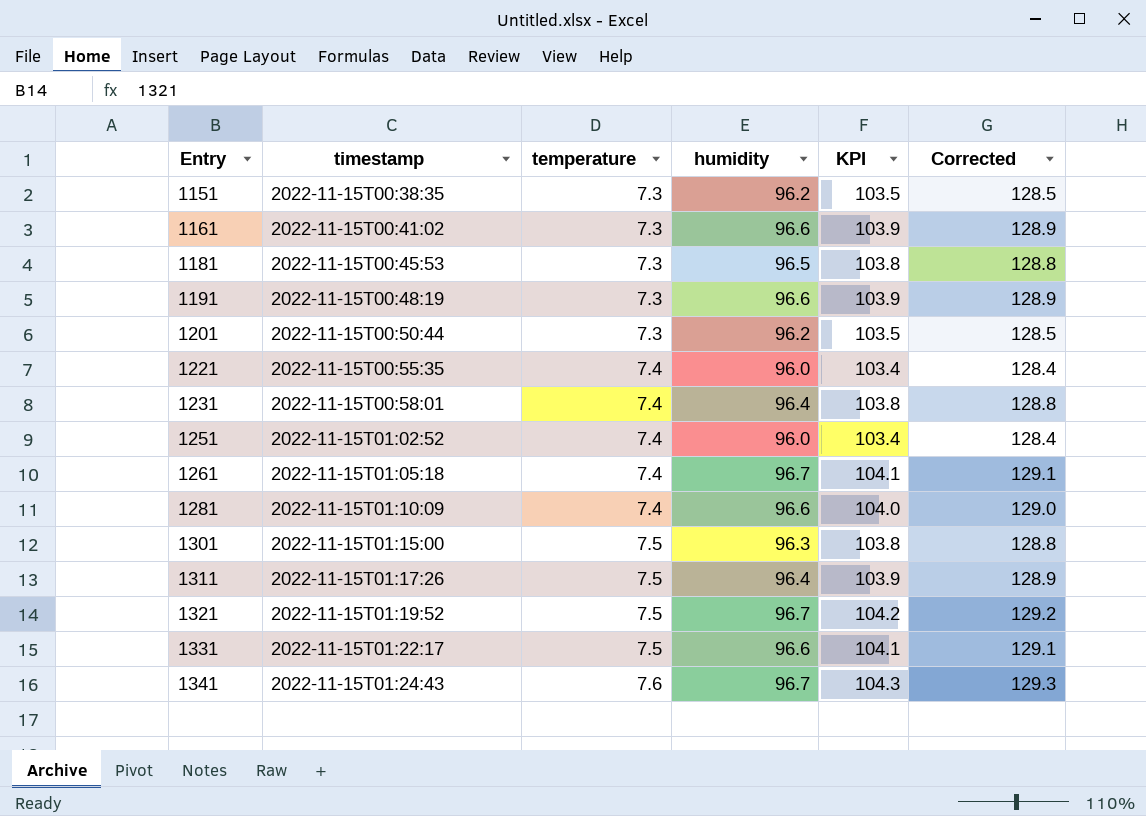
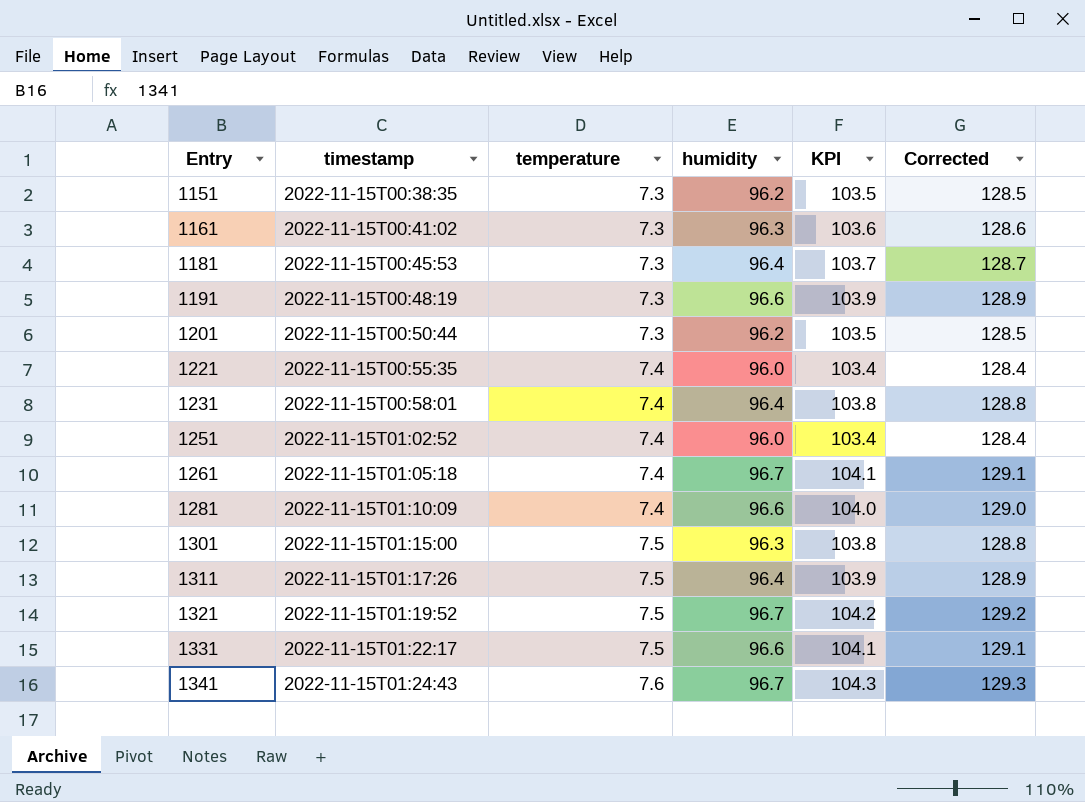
1161 | humidity: 96.6 -> 96.3
1161 | KPI: 103.9 -> 103.6
1161 | Corrected: 128.9 -> 128.6
1181 | humidity: 96.5 -> 96.4
1181 | KPI: 103.8 -> 103.7
1181 | Corrected: 128.8 -> 128.7

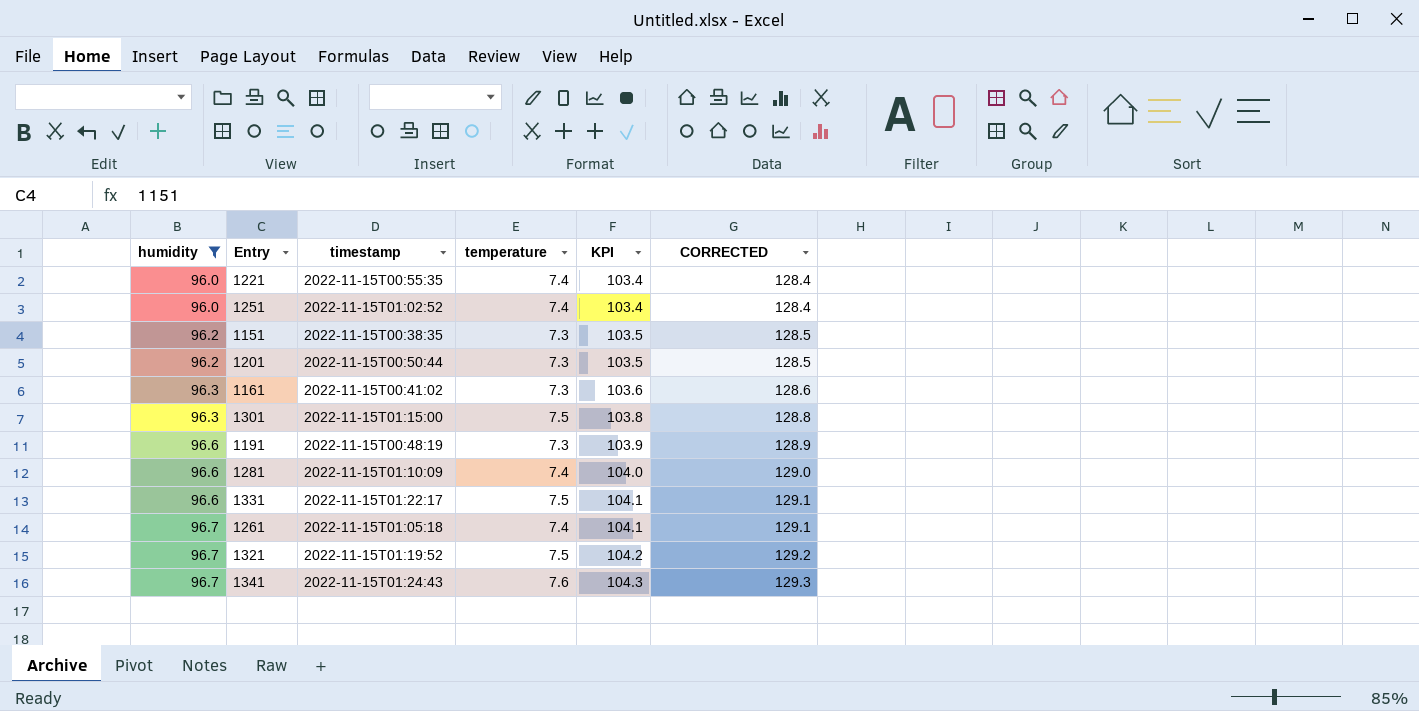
filter: none -> humidity != 96.4
row order: Entry ascending -> humidity ascending
column humidity | position: 4 -> 1
column name: Corrected -> CORRECTED

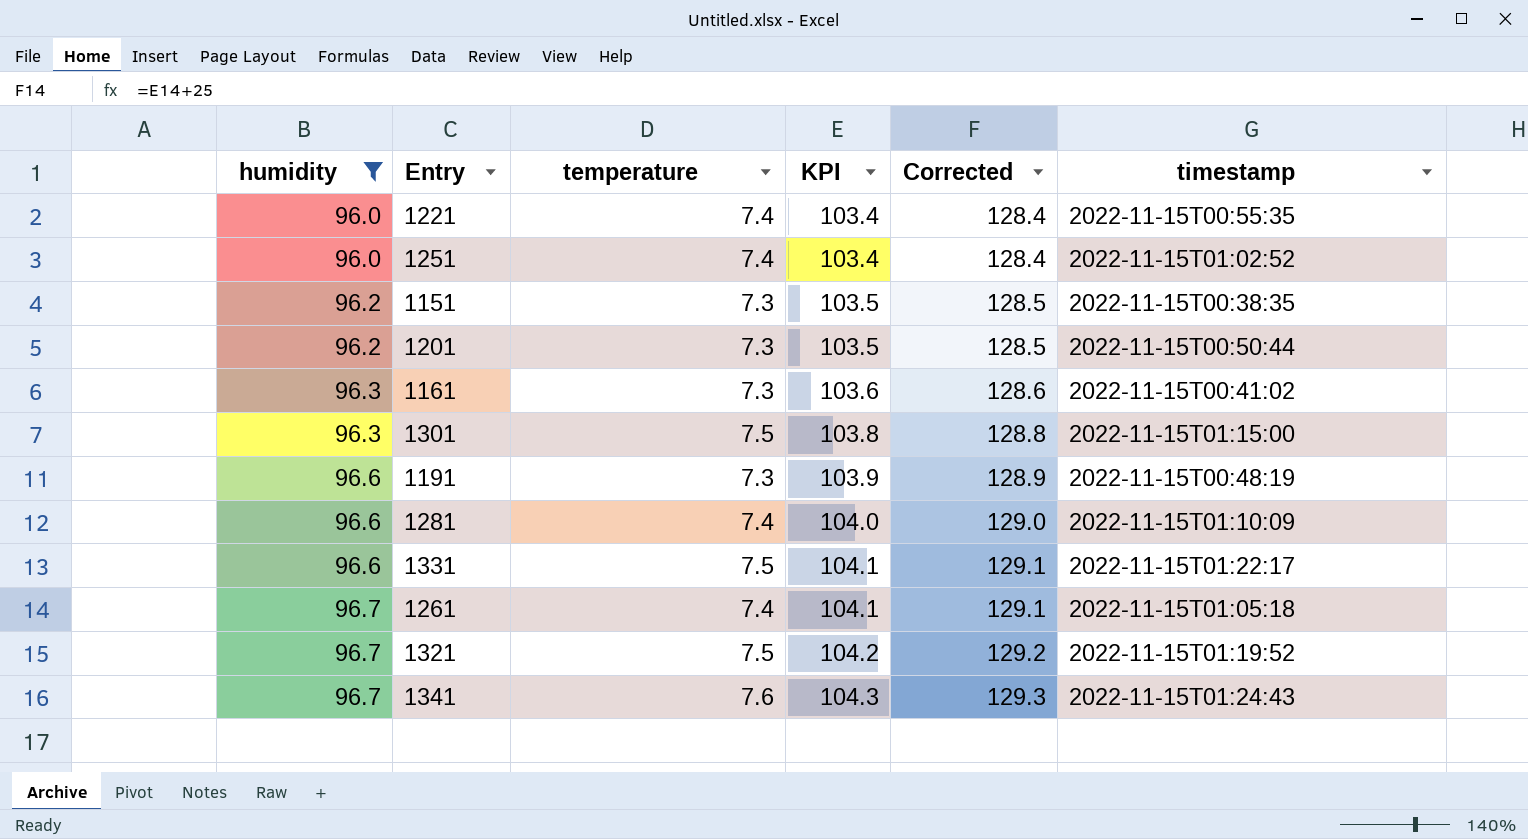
column name: CORRECTED -> Corrected
column timestamp | position: 3 -> 6

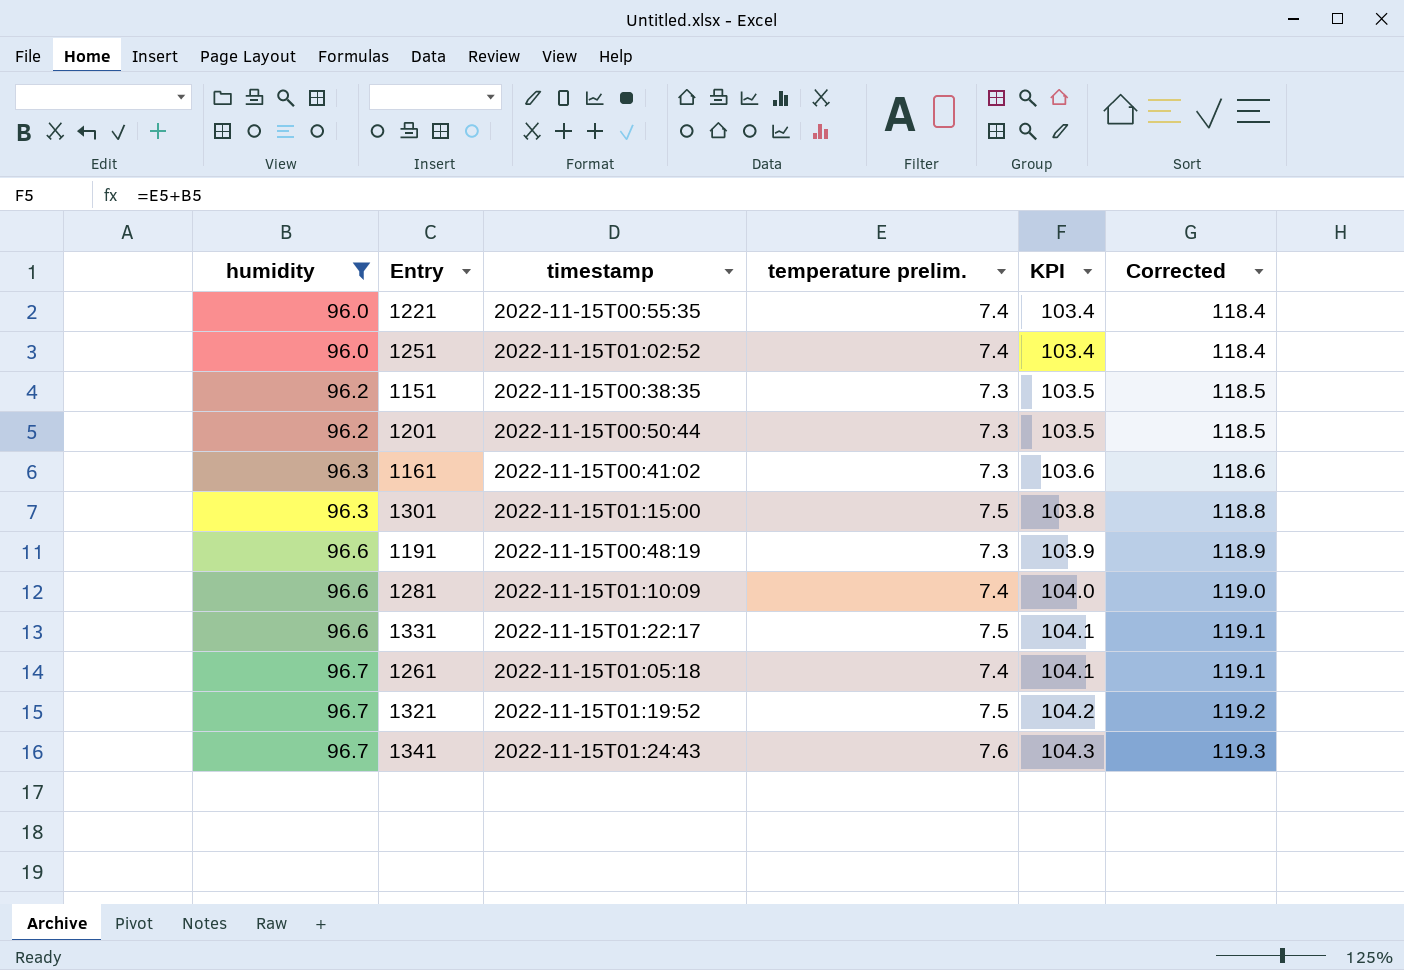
column timestamp | position: 6 -> 3
column name: temperature -> temperature prelim.
column Corrected | formula: [KPI] + 25 -> [KPI] + 15

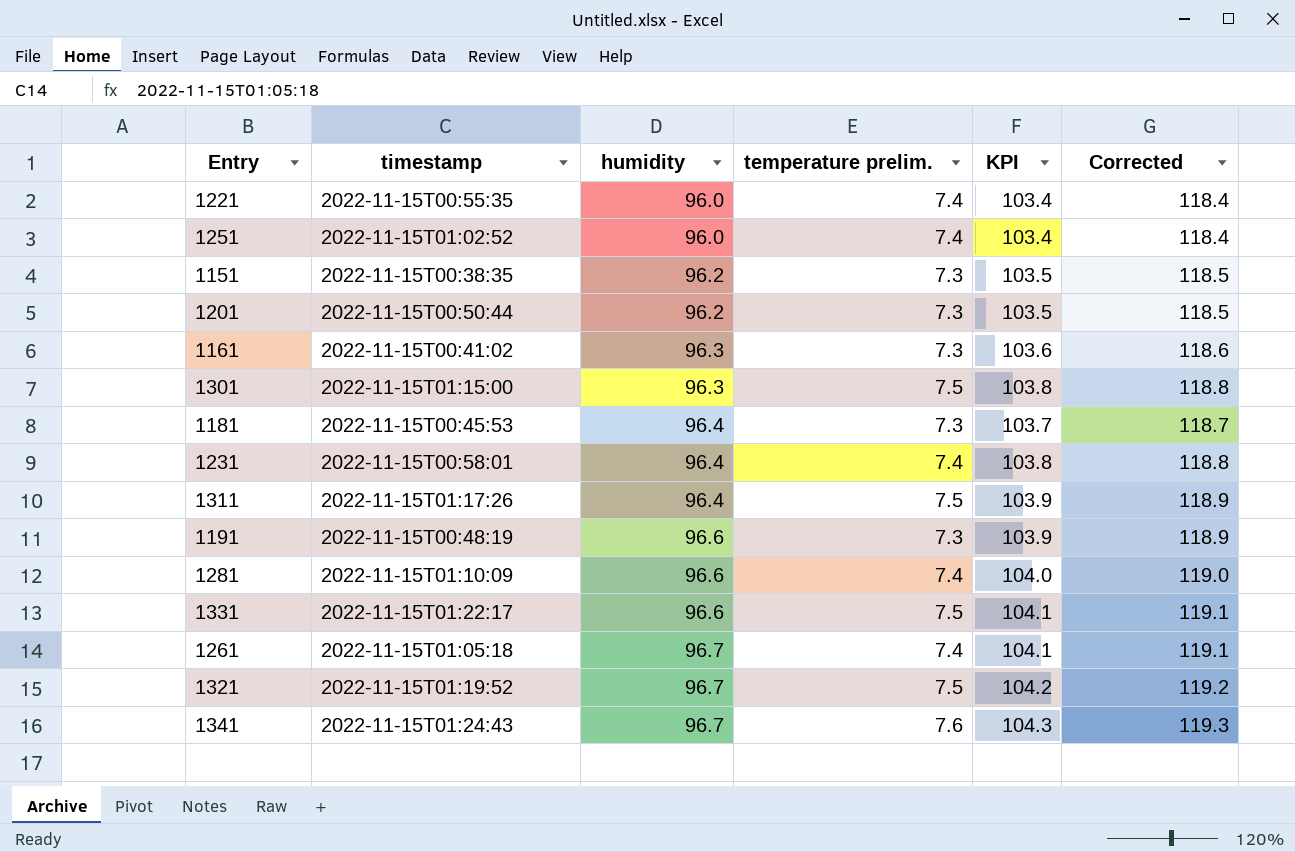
filter: humidity != 96.4 -> none
column humidity | position: 1 -> 3

